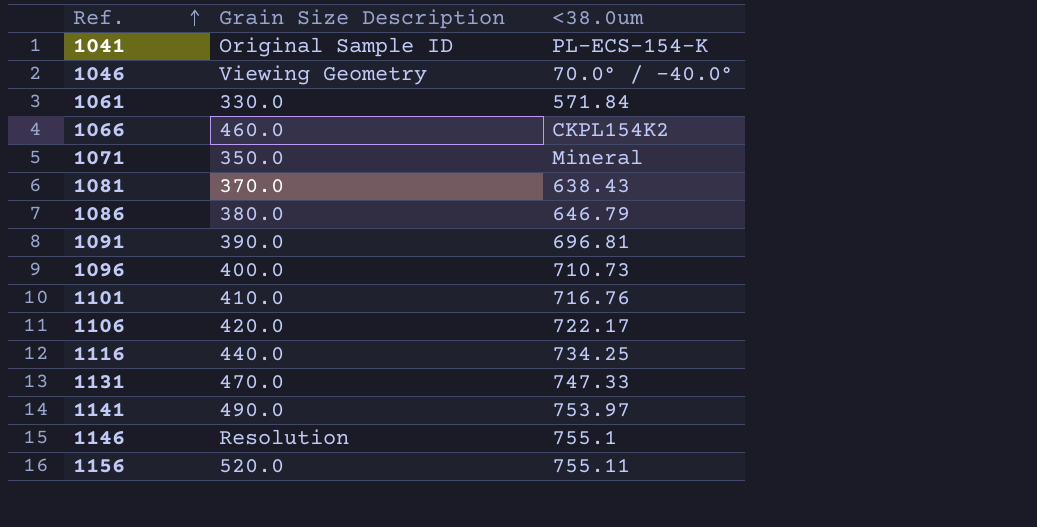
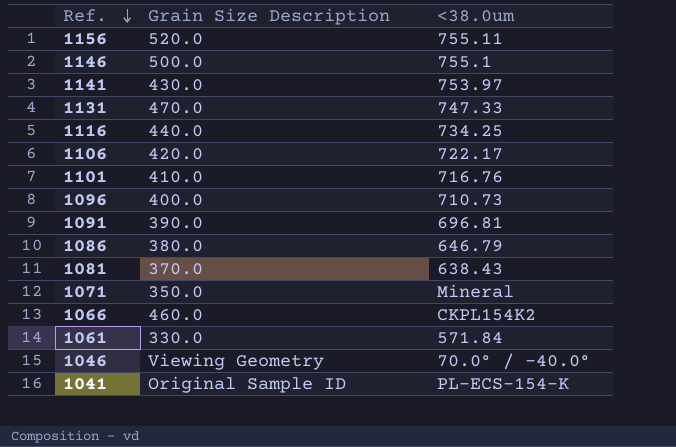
row order: Ref. ascending -> Ref. descending
1146 | Grain Size Description: Resolution -> 500.0
1141 | Grain Size Description: 490.0 -> 430.0

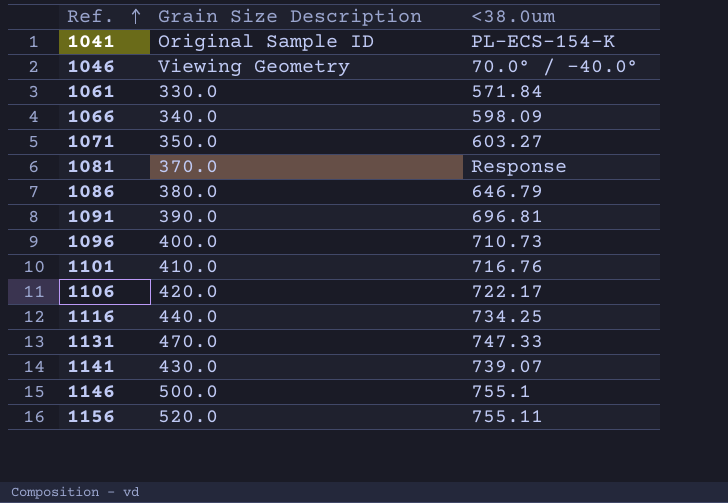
row order: Ref. descending -> Ref. ascending
1066 | Grain Size Description: 460.0 -> 340.0
1066 | <38.0um: CKPL154K2 -> 598.09
1071 | <38.0um: Mineral -> 603.27
1081 | <38.0um: 638.43 -> Response
1141 | <38.0um: 753.97 -> 739.07

